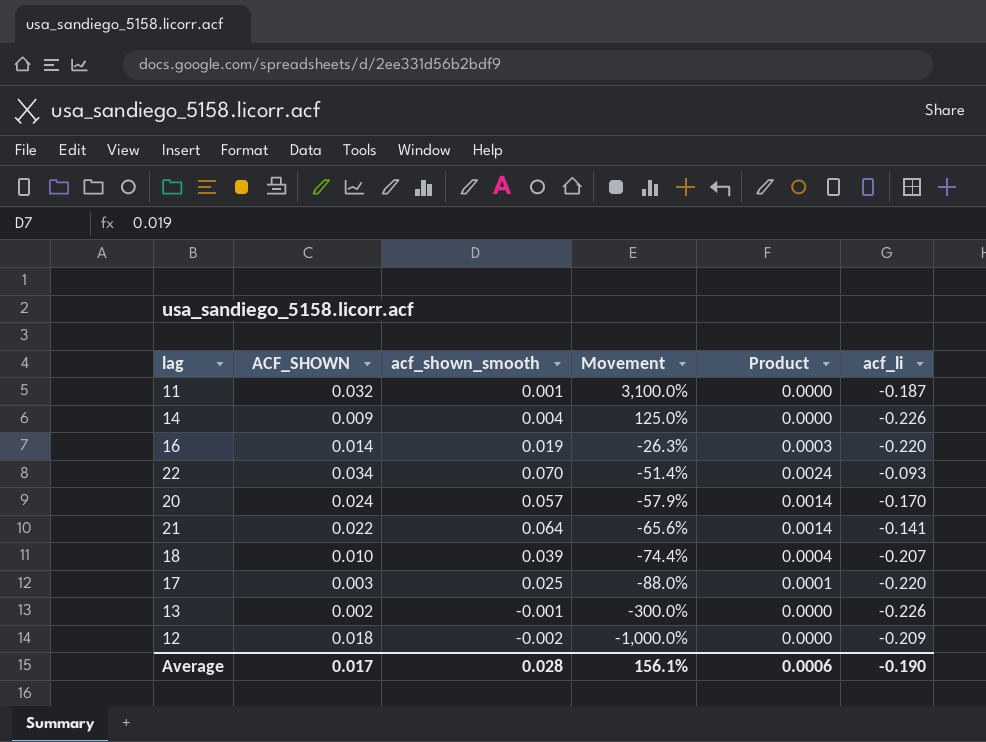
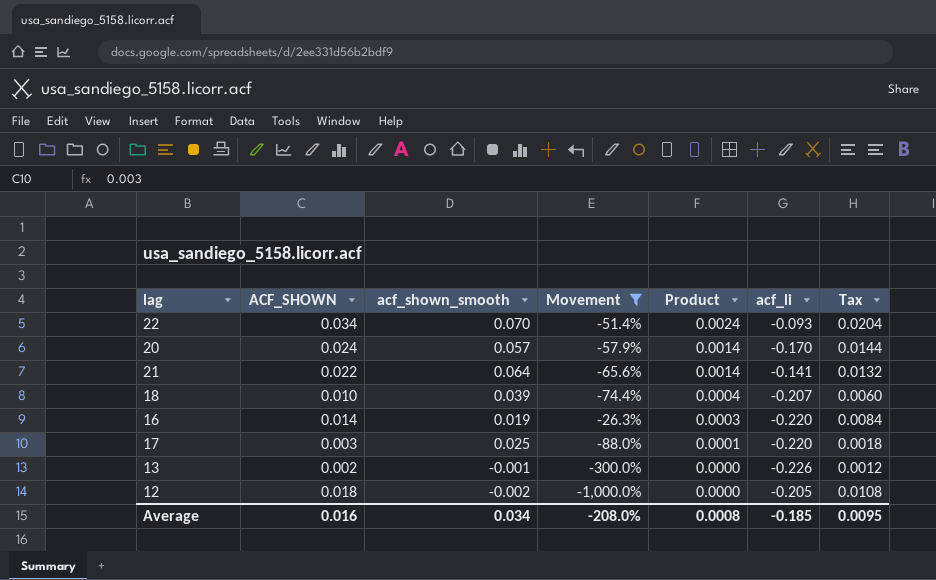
filter: none -> Movement <= -26.3%
row order: Movement descending -> Product descending
column Tax | formula: none -> [ACF_SHOWN] * 0.6
12 | acf_li: -0.209 -> -0.205
Average | ACF_SHOWN: 0.017 -> 0.016
Average | acf_shown_smooth: 0.028 -> 0.034
Average | Movement: 156.1% -> -208.0%
Average | Product: 0.0006 -> 0.0008
Average | acf_li: -0.190 -> -0.185

